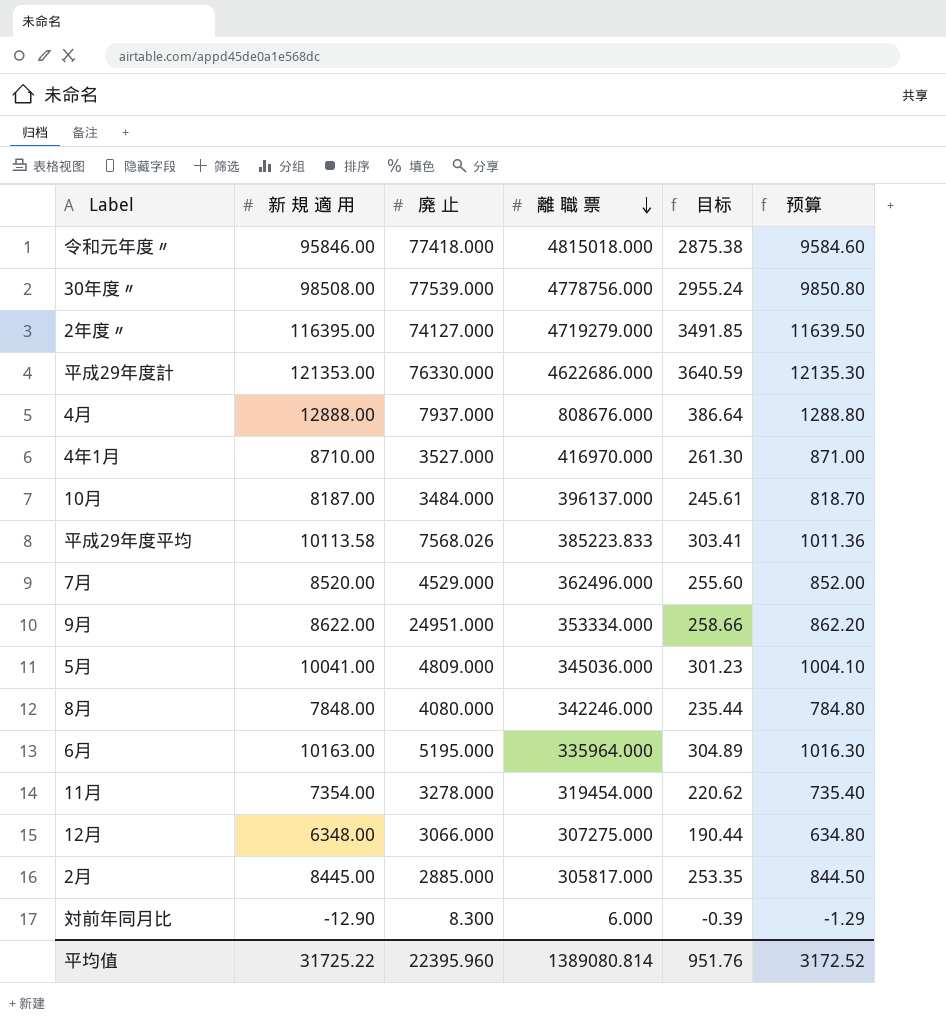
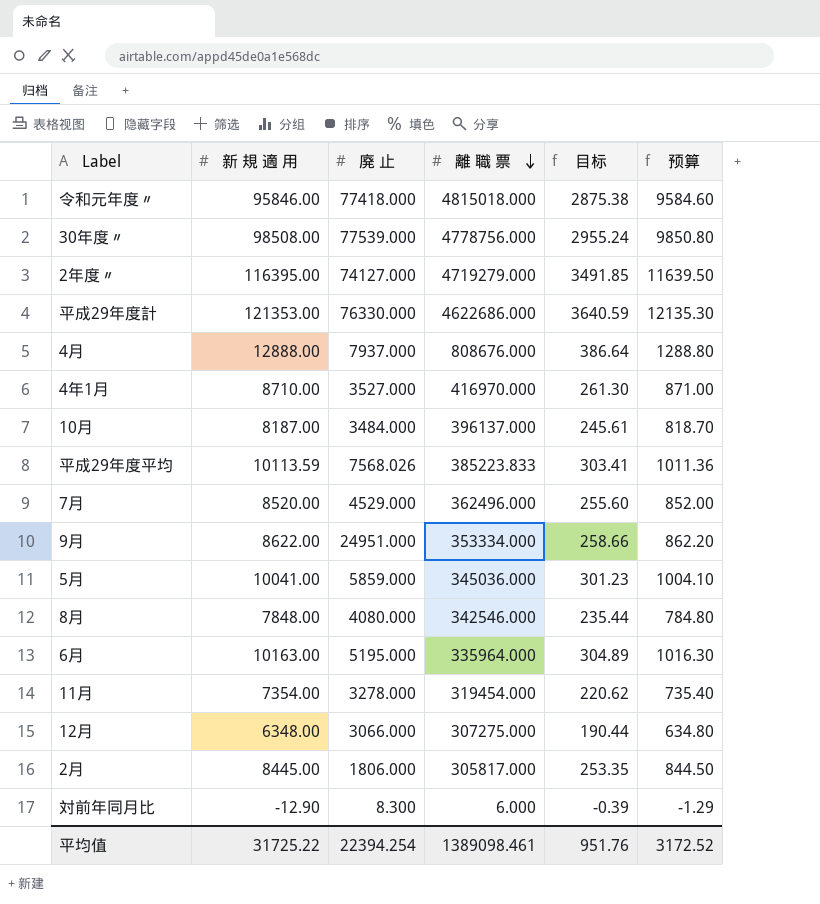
平成29年度平均 | 新 規 適 用: 10113.58 -> 10113.59
5月 | 廃 止: 4809.000 -> 5859.000
8月 | 離 職 票: 342246.000 -> 342546.000
2月 | 廃 止: 2885.000 -> 1806.000
平均值 | 廃 止: 22395.960 -> 22394.254
平均值 | 離 職 票: 1389080.814 -> 1389098.461

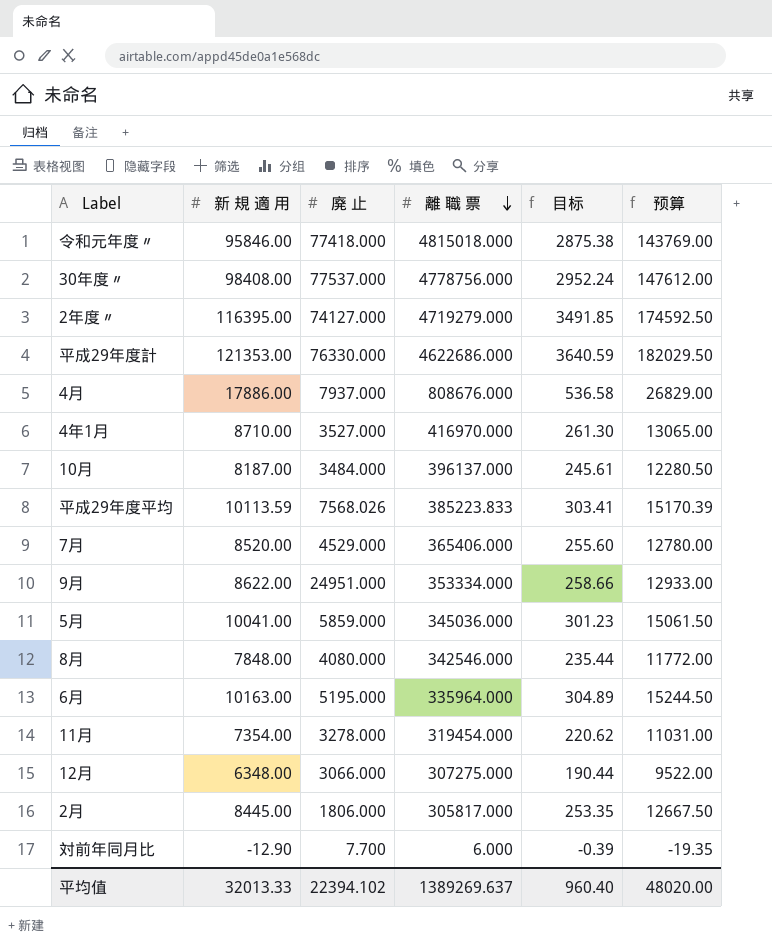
column 预算 | formula: [新 規 適 用] * 0.1 -> [新 規 適 用] * 1.5
30年度〃 | 新 規 適 用: 98508.00 -> 98408.00
30年度〃 | 廃 止: 77539.000 -> 77537.000
30年度〃 | 目标: 2955.24 -> 2952.24
4月 | 新 規 適 用: 12888.00 -> 17886.00
4月 | 目标: 386.64 -> 536.58
7月 | 離 職 票: 362496.000 -> 365406.000
対前年同月比 | 廃 止: 8.300 -> 7.700
平均值 | 新 規 適 用: 31725.22 -> 32013.33
平均值 | 廃 止: 22394.254 -> 22394.102
平均值 | 離 職 票: 1389098.461 -> 1389269.637
平均值 | 目标: 951.76 -> 960.40
平均值 | 预算: 3172.52 -> 48020.00

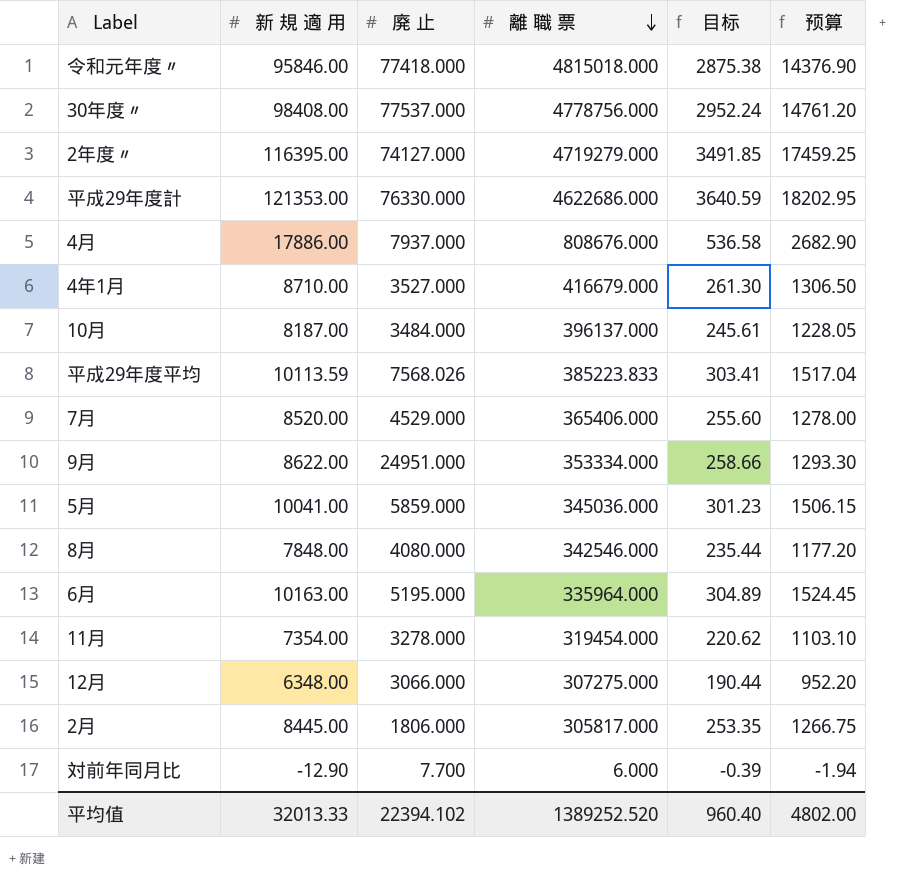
column 预算 | formula: [新 規 適 用] * 1.5 -> [新 規 適 用] * 0.15
4年1月 | 離 職 票: 416970.000 -> 416679.000
平均值 | 離 職 票: 1389269.637 -> 1389252.520
平均值 | 预算: 48020.00 -> 4802.00

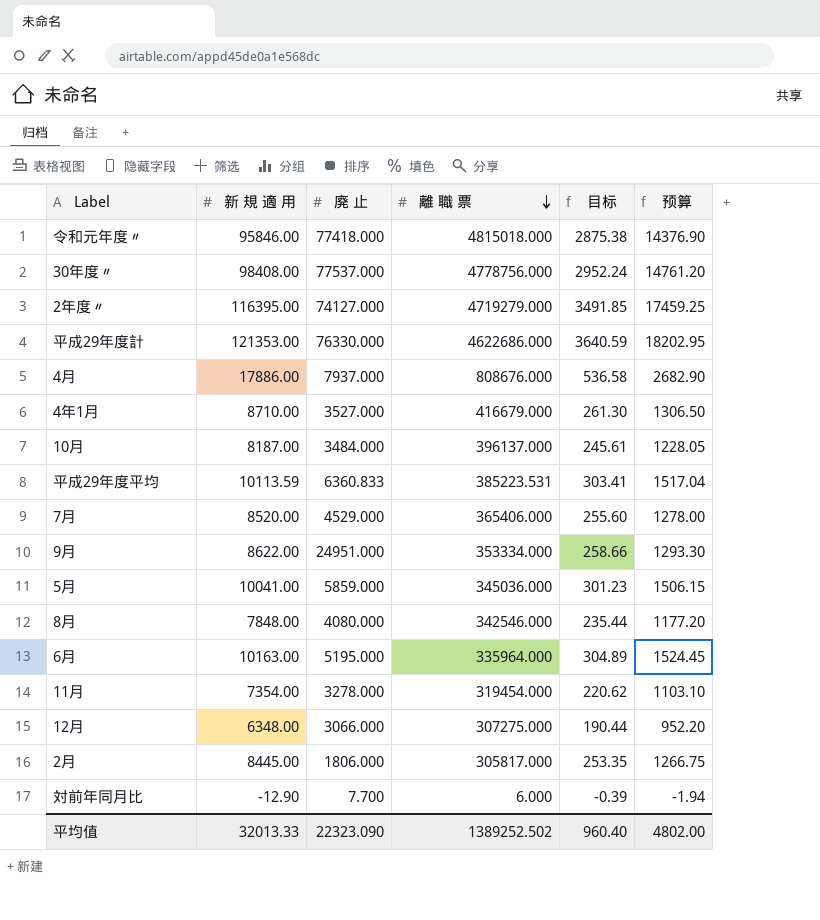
平成29年度平均 | 廃 止: 7568.026 -> 6360.833
平成29年度平均 | 離 職 票: 385223.833 -> 385223.531
平均值 | 廃 止: 22394.102 -> 22323.090
平均值 | 離 職 票: 1389252.520 -> 1389252.502

